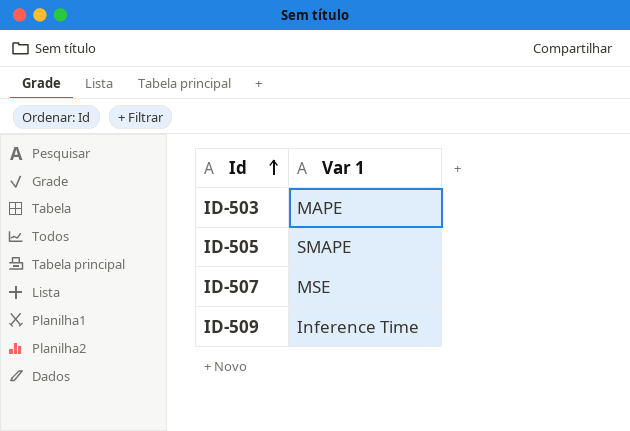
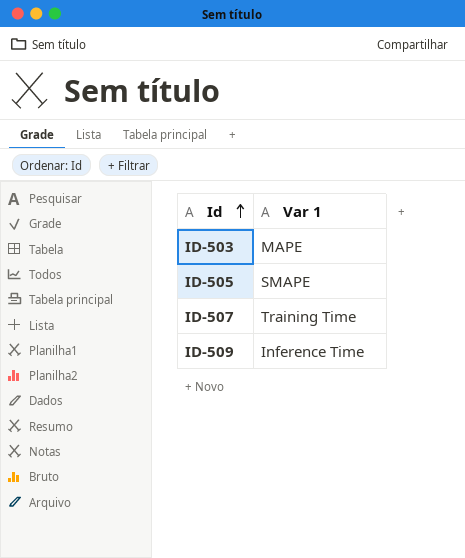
ID-507 | Var 1: MSE -> Training Time

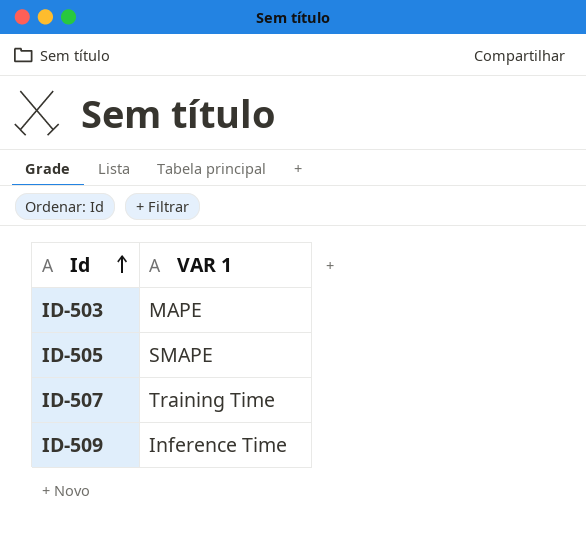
column name: Var 1 -> VAR 1

